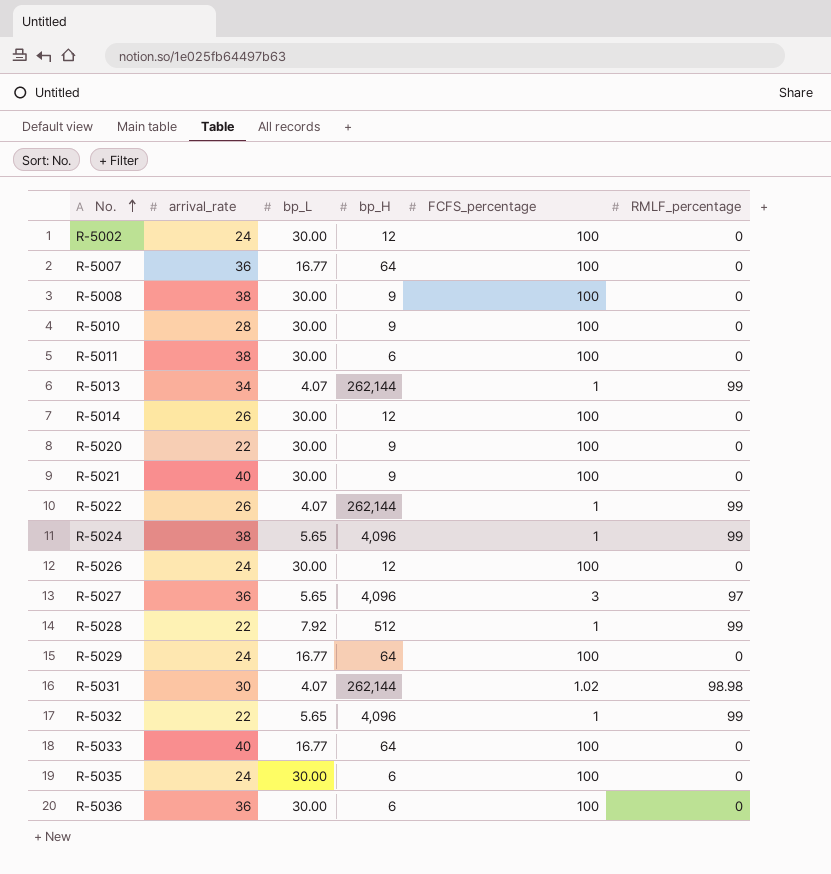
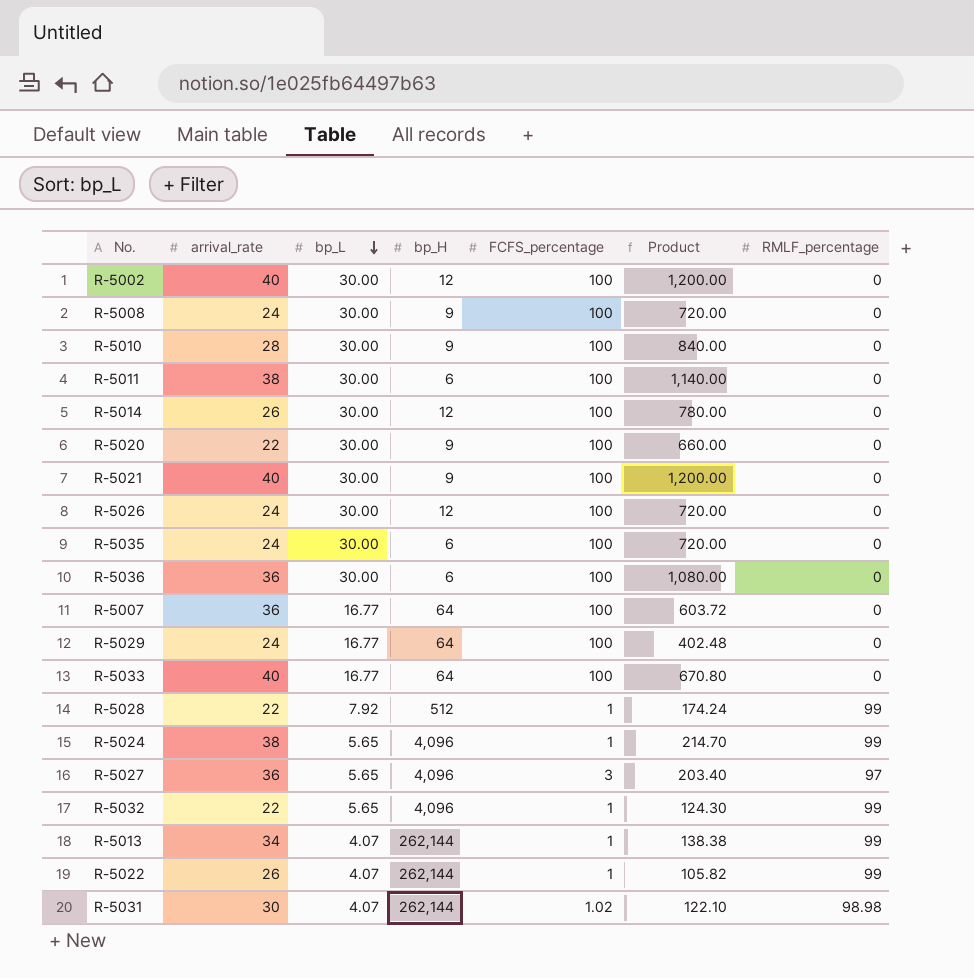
row order: No. ascending -> bp_L descending
column Product | formula: none -> [arrival_rate] * [bp_L]
R-5002 | arrival_rate: 24 -> 40
R-5008 | arrival_rate: 38 -> 24

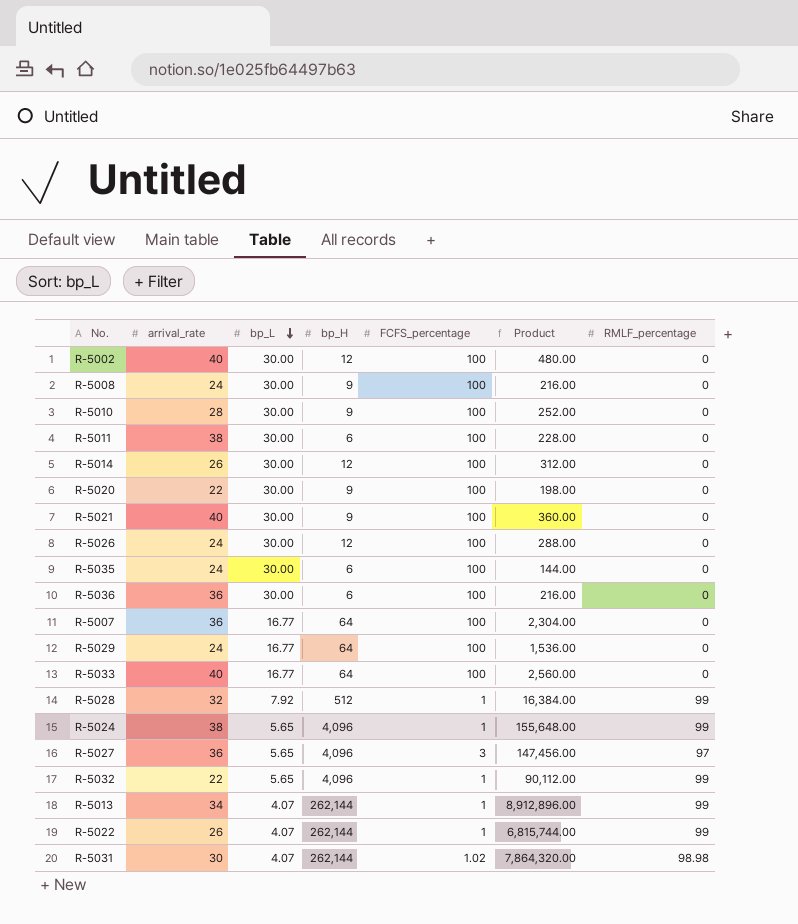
column Product | formula: [arrival_rate] * [bp_L] -> [arrival_rate] * [bp_H]
R-5028 | arrival_rate: 22 -> 32

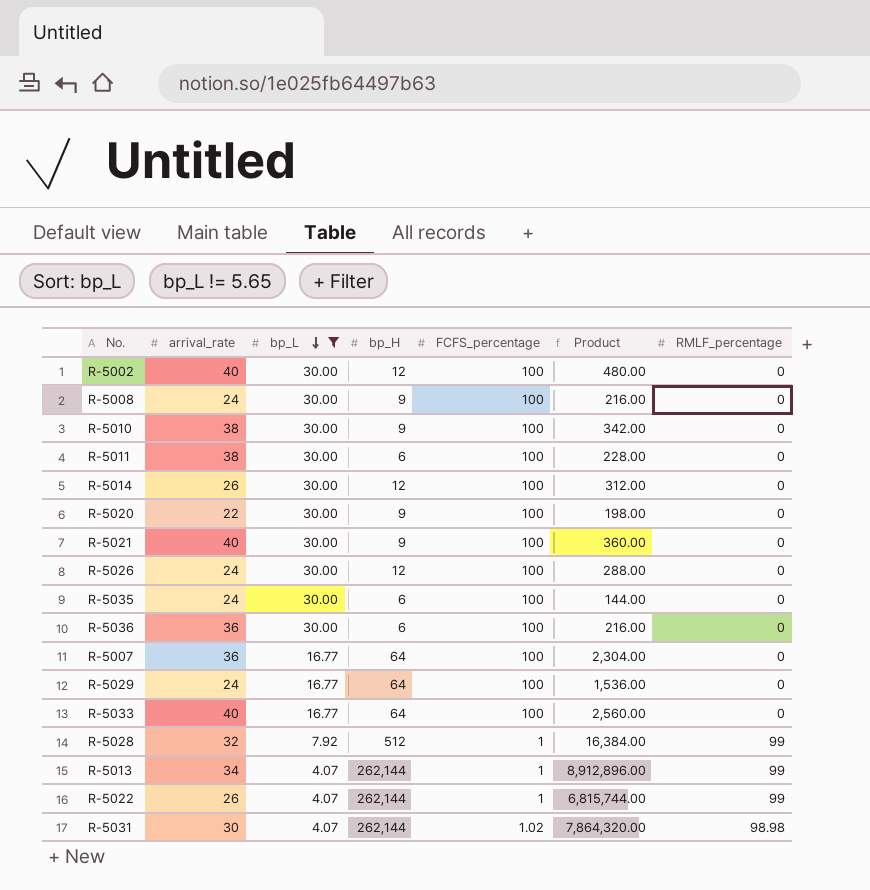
filter: none -> bp_L != 5.65
R-5010 | arrival_rate: 28 -> 38
R-5010 | Product: 252.00 -> 342.00

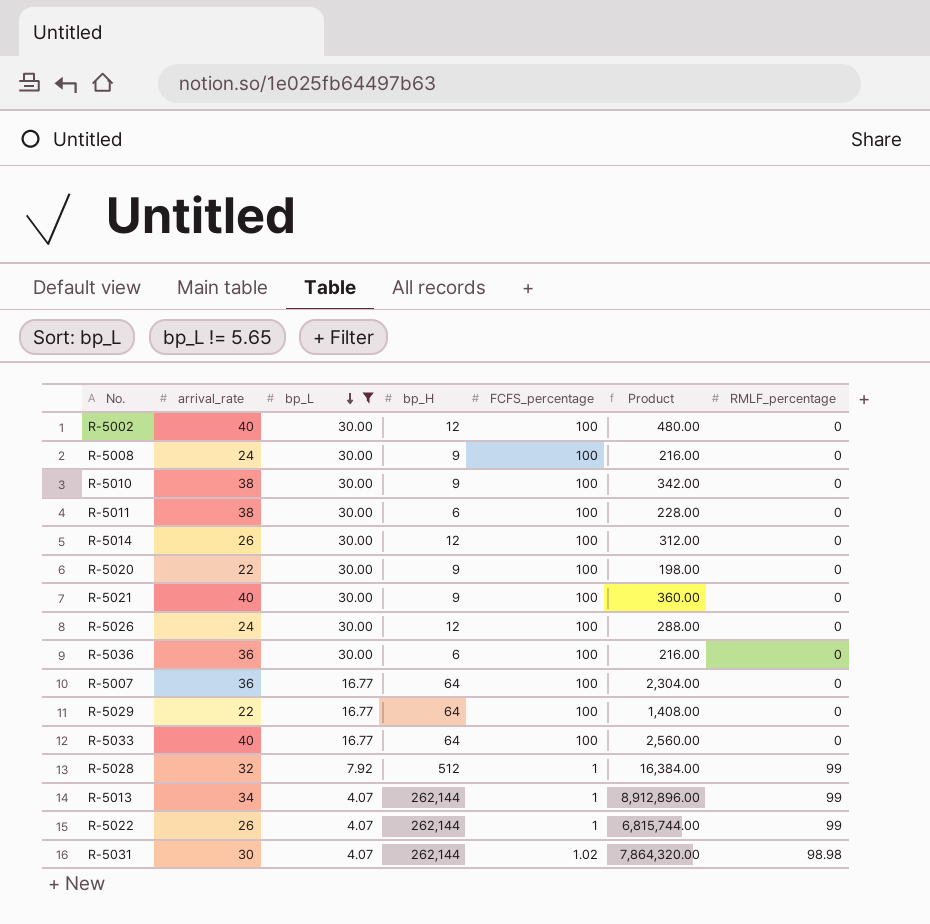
row R-5035: 24 | 30.00 | 6 | 100 | 144.00 | 0 -> none
R-5029 | arrival_rate: 24 -> 22
R-5029 | Product: 1,536.00 -> 1,408.00

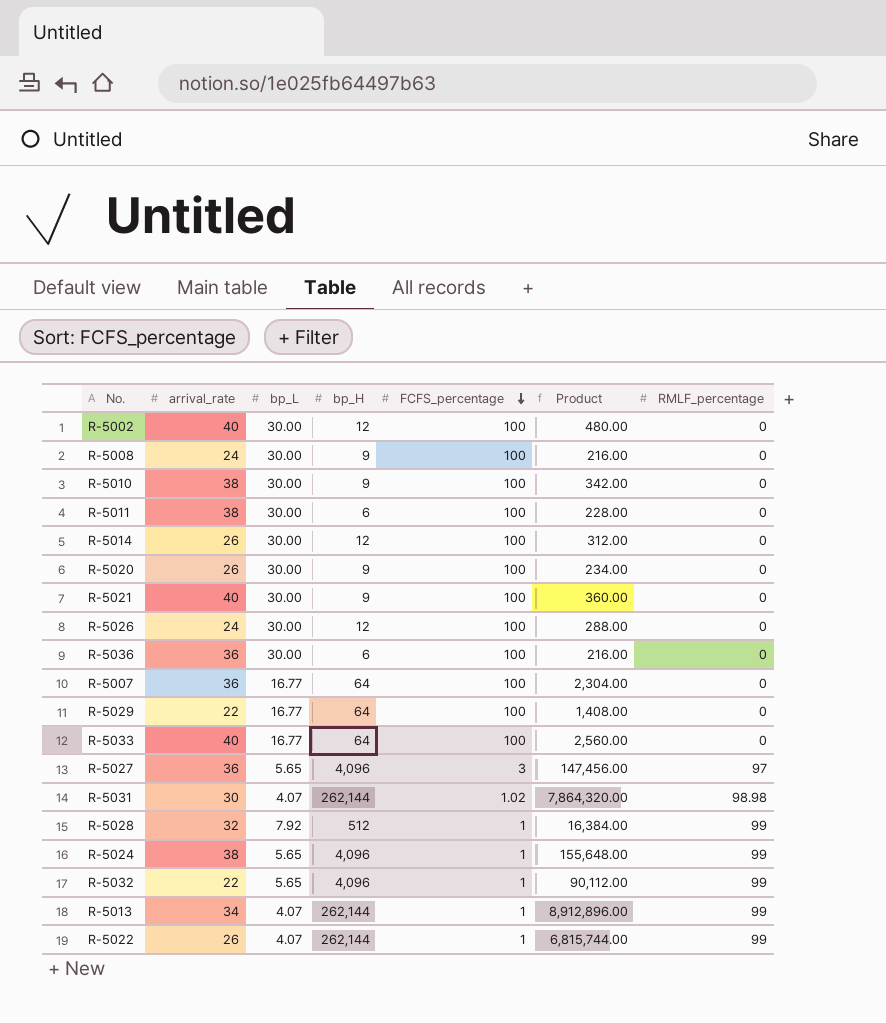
filter: bp_L != 5.65 -> none
row order: bp_L descending -> FCFS_percentage descending
R-5020 | arrival_rate: 22 -> 26
R-5020 | Product: 198.00 -> 234.00

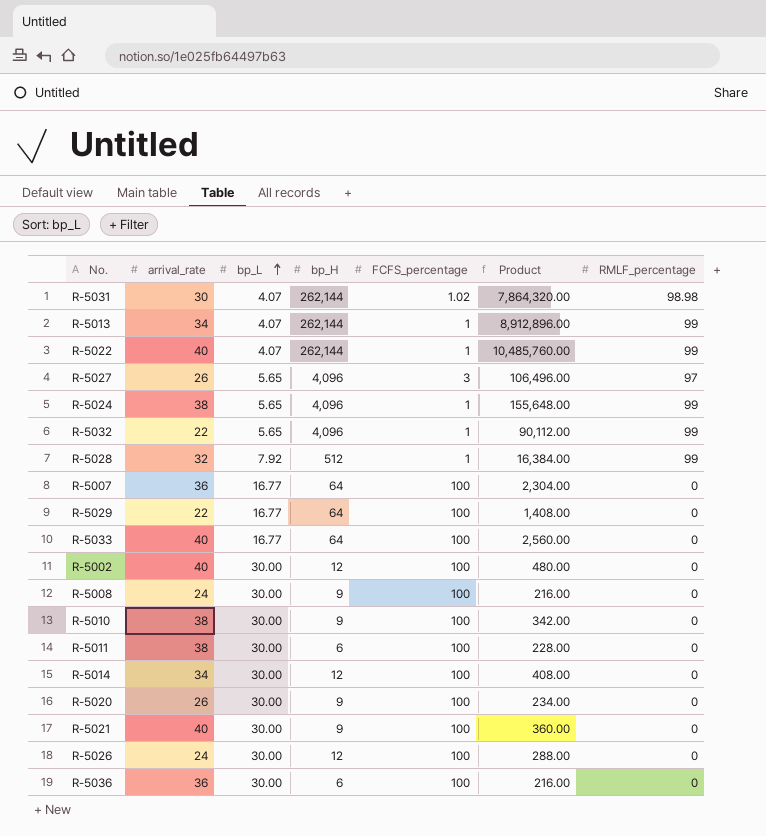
row order: FCFS_percentage descending -> bp_L ascending
R-5022 | arrival_rate: 26 -> 40
R-5022 | Product: 6,815,744.00 -> 10,485,760.00
R-5027 | arrival_rate: 36 -> 26
R-5027 | Product: 147,456.00 -> 106,496.00
R-5014 | arrival_rate: 26 -> 34
R-5014 | Product: 312.00 -> 408.00

